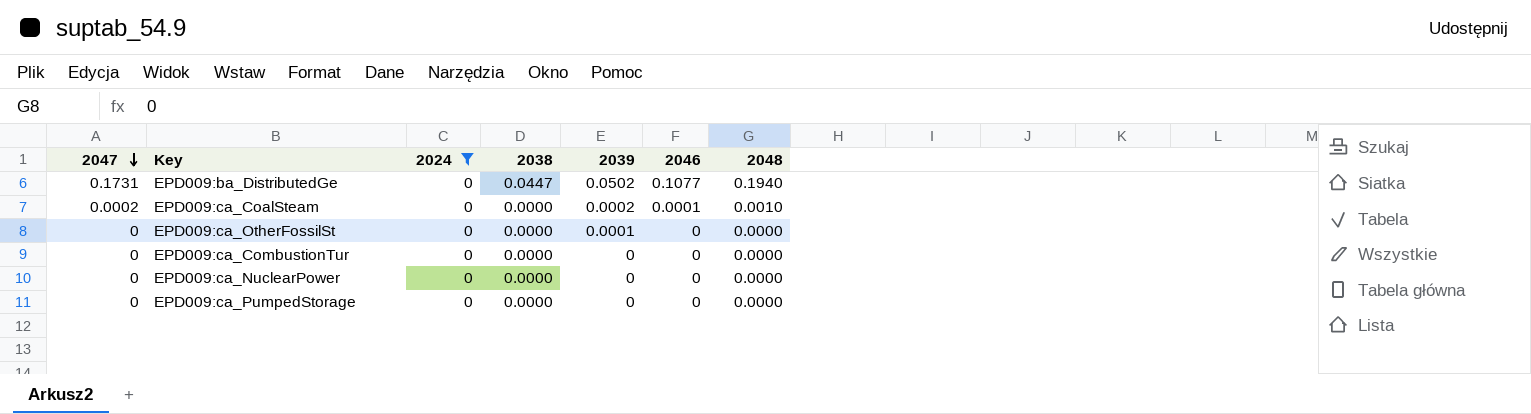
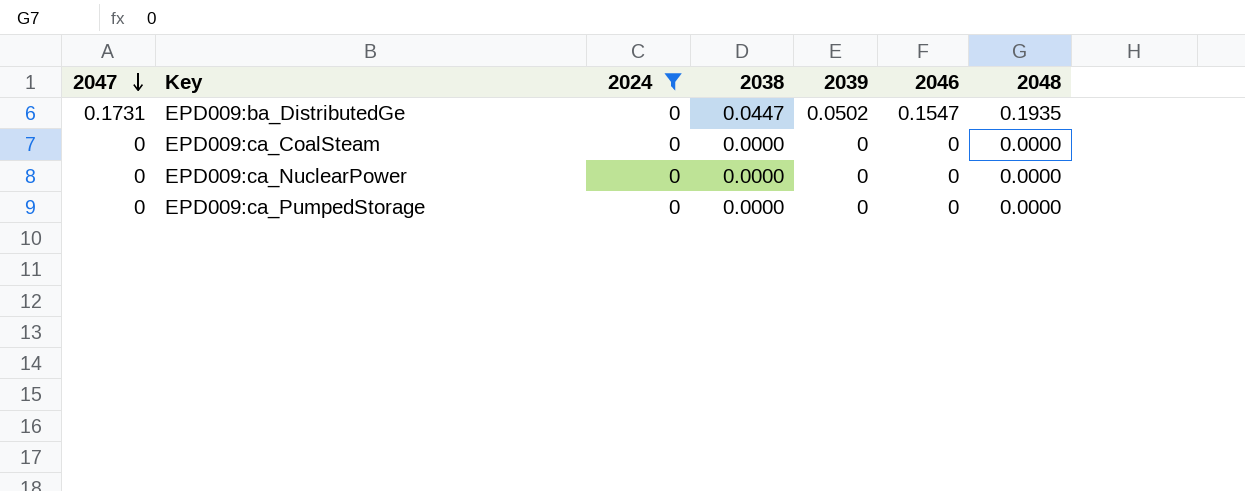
row EPD009:ca_OtherFossilSt: 0 | 0 | 0.0000 | 0.0001 | 0 | 0.0000 -> none
row EPD009:ca_CombustionTur: 0 | 0 | 0.0000 | 0 | 0 | 0.0000 -> none
EPD009:ba_DistributedGe | 2046: 0.1077 -> 0.1547
EPD009:ba_DistributedGe | 2048: 0.1940 -> 0.1935
EPD009:ca_CoalSteam | 2047: 0.0002 -> 0
EPD009:ca_CoalSteam | 2039: 0.0002 -> 0
EPD009:ca_CoalSteam | 2046: 0.0001 -> 0
EPD009:ca_CoalSteam | 2048: 0.0010 -> 0.0000

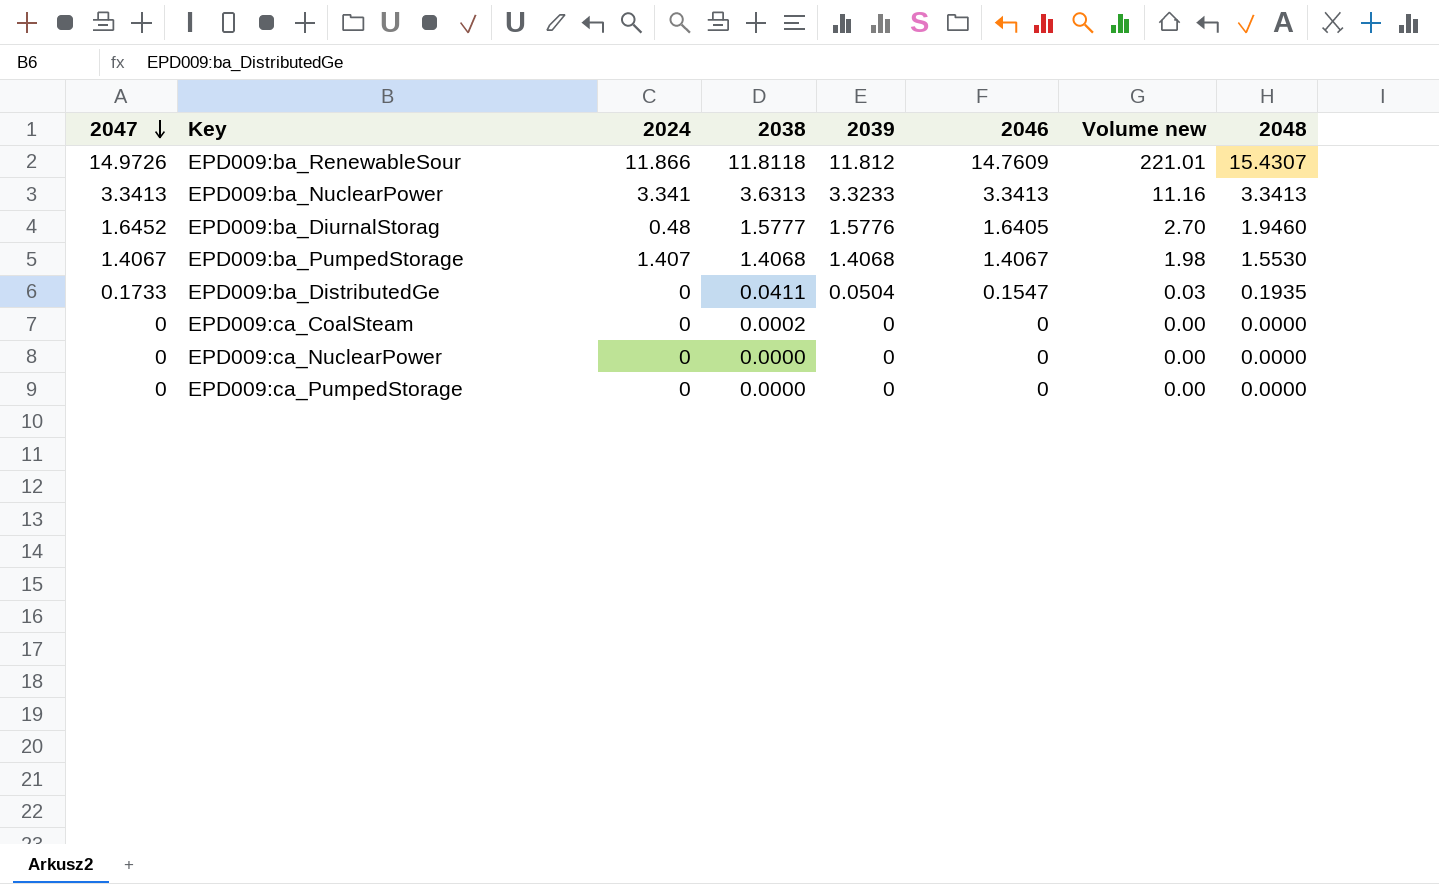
filter: 2024 = 0 -> none
column Volume new | formula: none -> [2047] * [2046]
EPD009:ba_DistributedGe | 2047: 0.1731 -> 0.1733
EPD009:ba_DistributedGe | 2038: 0.0447 -> 0.0411
EPD009:ba_DistributedGe | 2039: 0.0502 -> 0.0504
EPD009:ca_CoalSteam | 2038: 0.0000 -> 0.0002

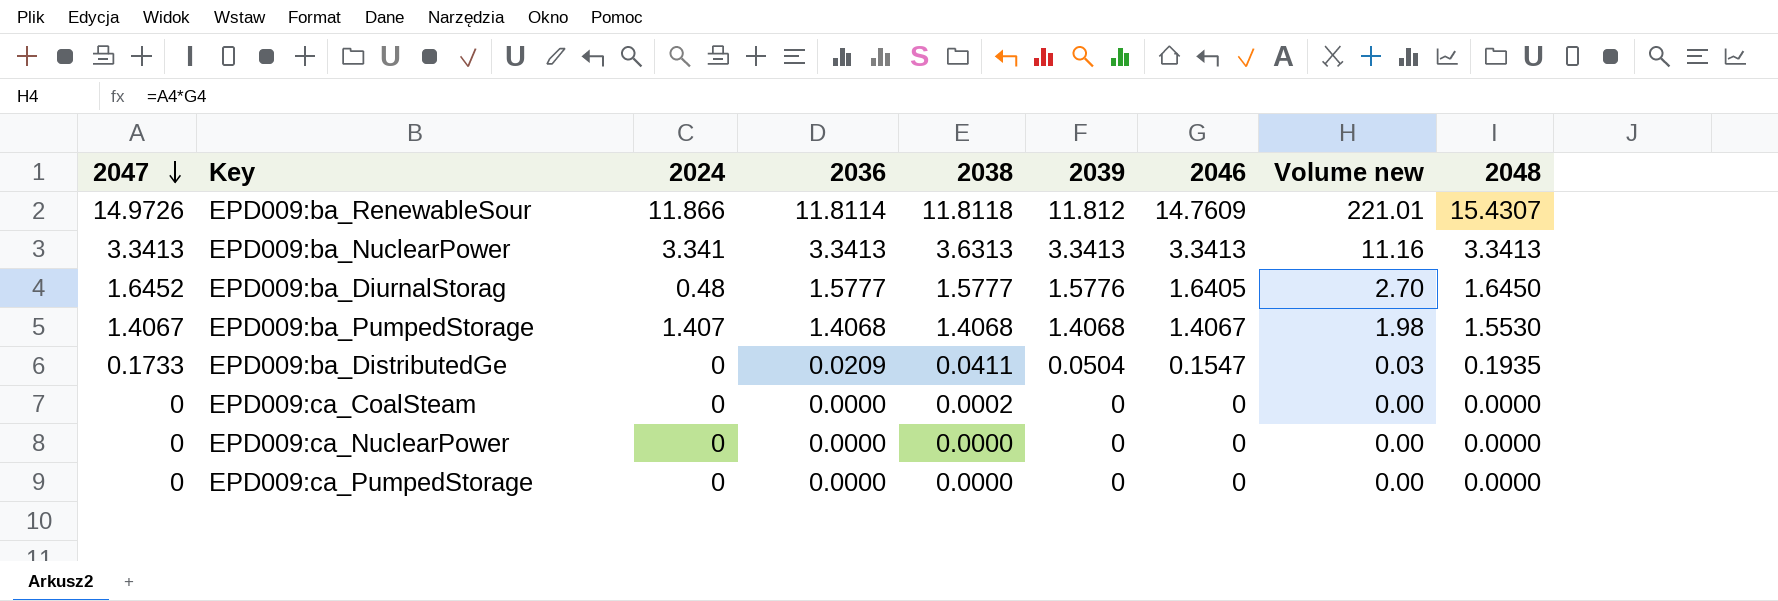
column 2036 | position: none -> 4
EPD009:ba_NuclearPower | 2039: 3.3233 -> 3.3413
EPD009:ba_DiurnalStorag | 2048: 1.9460 -> 1.6450

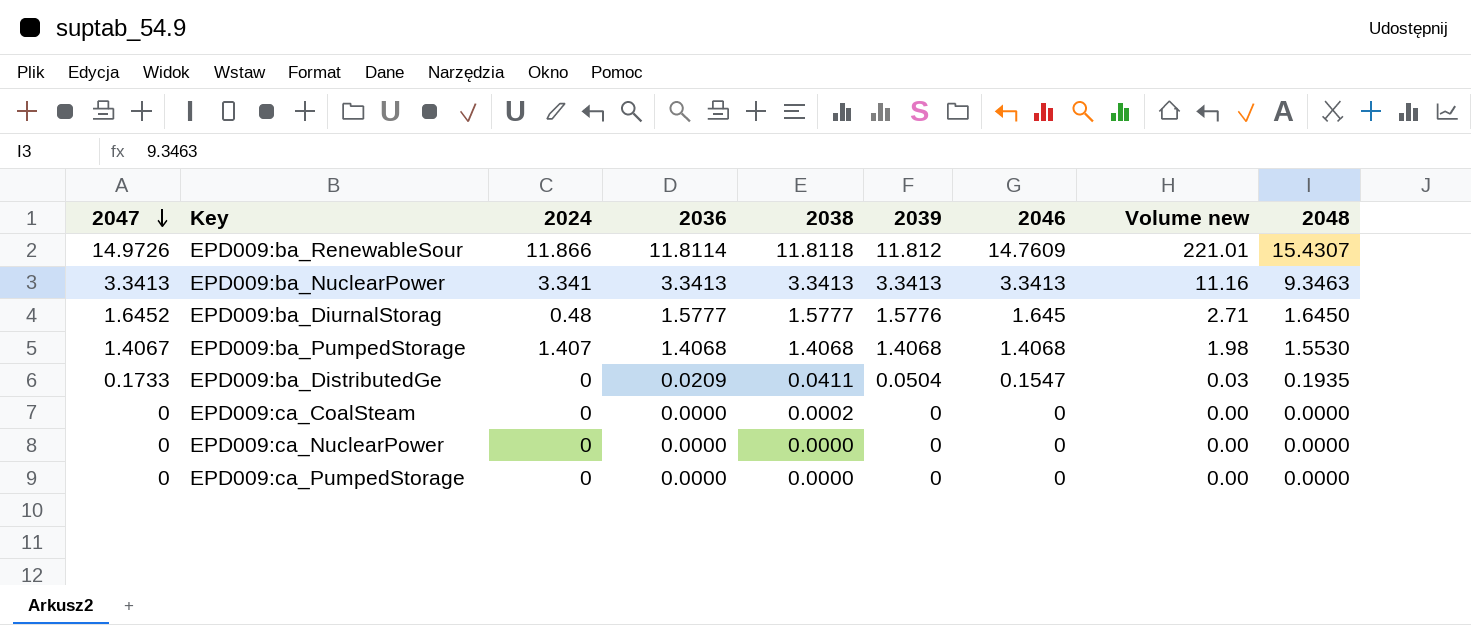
EPD009:ba_NuclearPower | 2038: 3.6313 -> 3.3413
EPD009:ba_NuclearPower | 2048: 3.3413 -> 9.3463
EPD009:ba_DiurnalStorag | 2046: 1.6405 -> 1.645
EPD009:ba_DiurnalStorag | Volume new: 2.70 -> 2.71
EPD009:ba_PumpedStorage | 2046: 1.4067 -> 1.4068

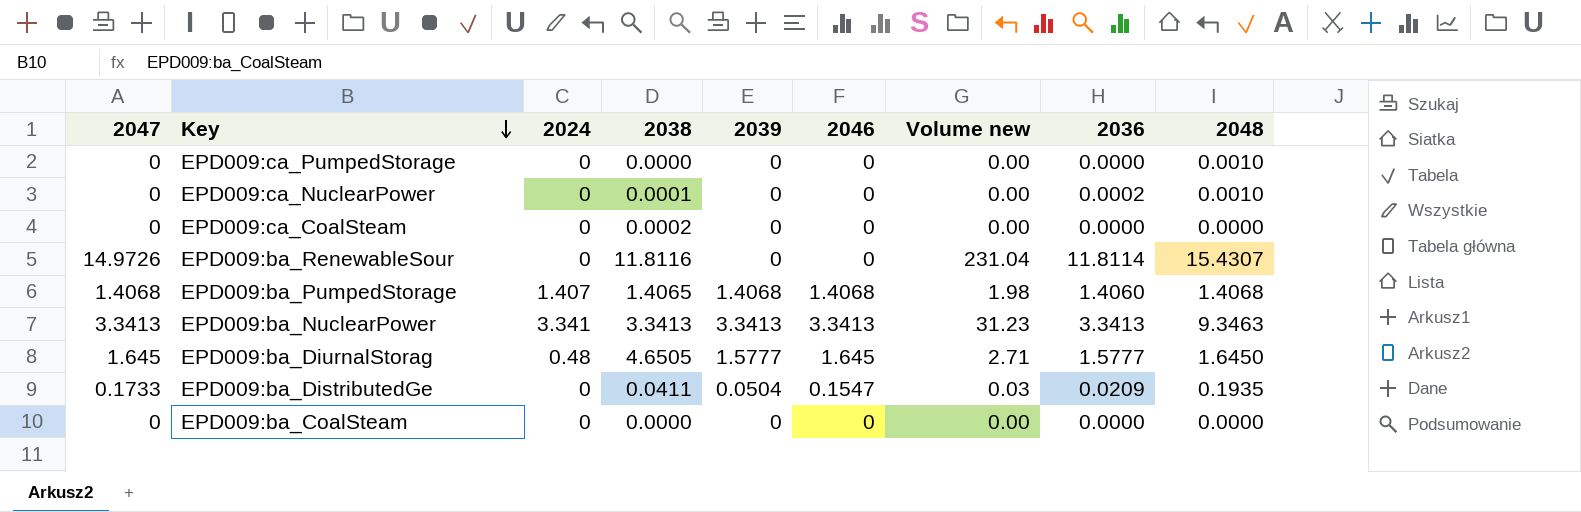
row order: 2047 descending -> Key descending
column Volume new | formula: [2047] * [2046] -> [2047] * [2048]
column 2036 | position: 4 -> 8
EPD009:ca_PumpedStorage | 2048: 0.0000 -> 0.0010
EPD009:ca_NuclearPower | 2038: 0.0000 -> 0.0001
EPD009:ca_NuclearPower | 2036: 0.0000 -> 0.0002
EPD009:ca_NuclearPower | 2048: 0.0000 -> 0.0010
EPD009:ba_RenewableSour | 2024: 11.866 -> 0
EPD009:ba_RenewableSour | 2038: 11.8118 -> 11.8116
EPD009:ba_RenewableSour | 2039: 11.812 -> 0
EPD009:ba_RenewableSour | 2046: 14.7609 -> 0
EPD009:ba_PumpedStorage | 2047: 1.4067 -> 1.4068
EPD009:ba_PumpedStorage | 2038: 1.4068 -> 1.4065
EPD009:ba_PumpedStorage | 2036: 1.4068 -> 1.4060
EPD009:ba_PumpedStorage | 2048: 1.5530 -> 1.4068
EPD009:ba_DiurnalStorag | 2047: 1.6452 -> 1.645
EPD009:ba_DiurnalStorag | 2038: 1.5777 -> 4.6505
EPD009:ba_DiurnalStorag | 2039: 1.5776 -> 1.5777
row EPD009:ba_CoalSteam: none -> 0 | 0 | 0.0000 | 0 | 0 | 0.00 | 0.0000 | 0.0000

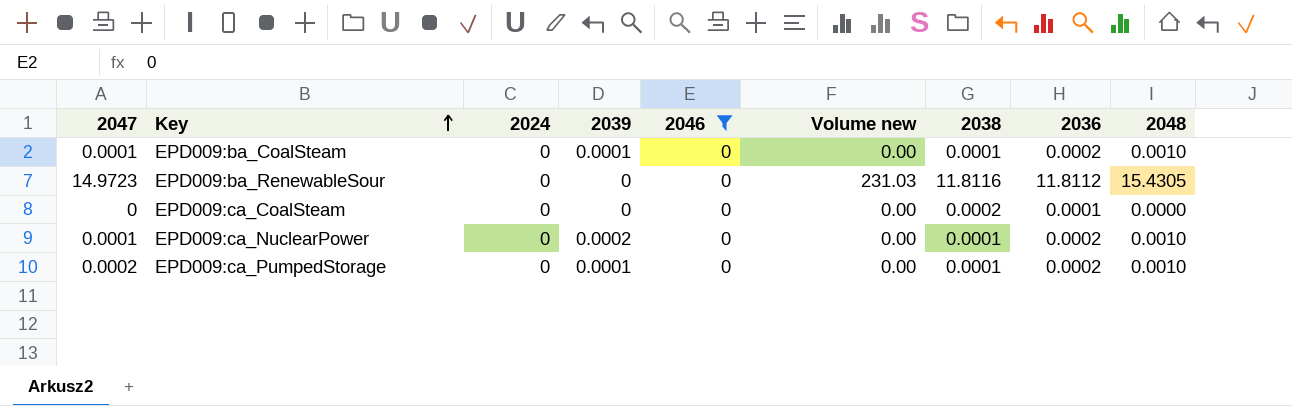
filter: none -> 2046 = 0
row order: Key descending -> Key ascending
column 2038 | position: 4 -> 7
EPD009:ba_CoalSteam | 2047: 0 -> 0.0001
EPD009:ba_CoalSteam | 2039: 0 -> 0.0001
EPD009:ba_CoalSteam | 2038: 0.0000 -> 0.0001
EPD009:ba_CoalSteam | 2036: 0.0000 -> 0.0002
EPD009:ba_CoalSteam | 2048: 0.0000 -> 0.0010
EPD009:ba_RenewableSour | 2047: 14.9726 -> 14.9723
EPD009:ba_RenewableSour | Volume new: 231.04 -> 231.03
EPD009:ba_RenewableSour | 2036: 11.8114 -> 11.8112
EPD009:ba_RenewableSour | 2048: 15.4307 -> 15.4305
EPD009:ca_CoalSteam | 2036: 0.0000 -> 0.0001
EPD009:ca_NuclearPower | 2047: 0 -> 0.0001
EPD009:ca_NuclearPower | 2039: 0 -> 0.0002
EPD009:ca_PumpedStorage | 2047: 0 -> 0.0002
EPD009:ca_PumpedStorage | 2039: 0 -> 0.0001
EPD009:ca_PumpedStorage | 2038: 0.0000 -> 0.0001
EPD009:ca_PumpedStorage | 2036: 0.0000 -> 0.0002

